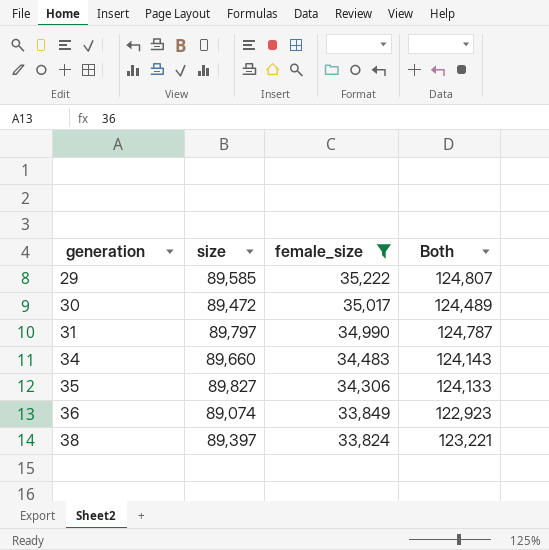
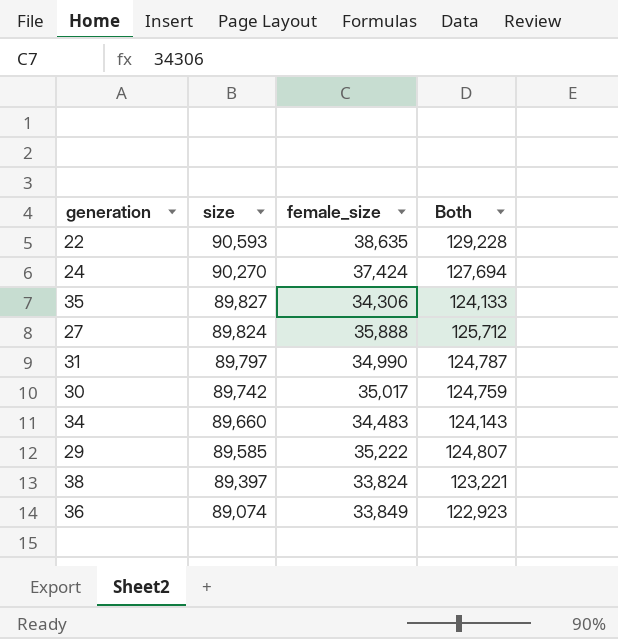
filter: female_size <= 35,222 -> none
row order: generation ascending -> size descending
30 | size: 89,472 -> 89,742
30 | Both: 124,489 -> 124,759

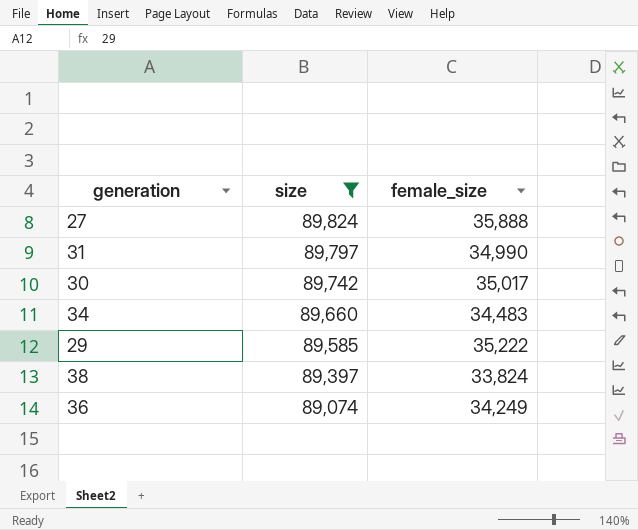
filter: none -> size <= 89,824
column Both | formula: [size] + [female_size] -> none
36 | female_size: 33,849 -> 34,249

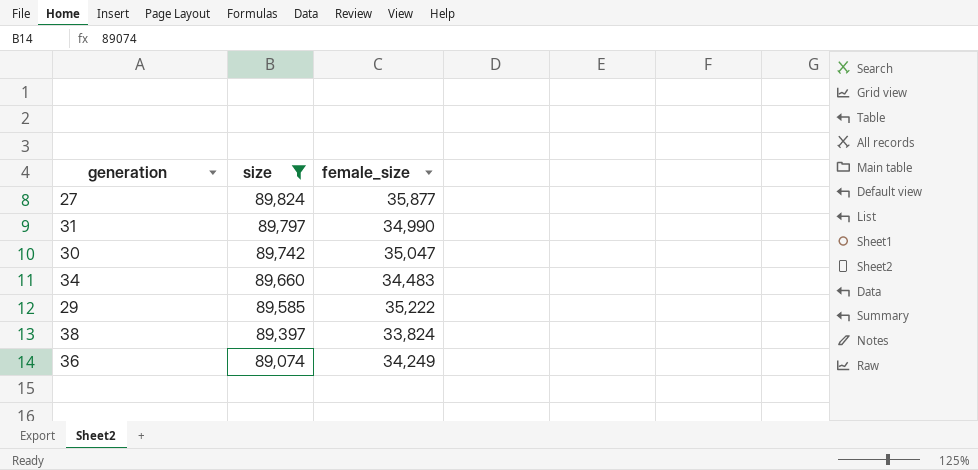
27 | female_size: 35,888 -> 35,877
30 | female_size: 35,017 -> 35,047

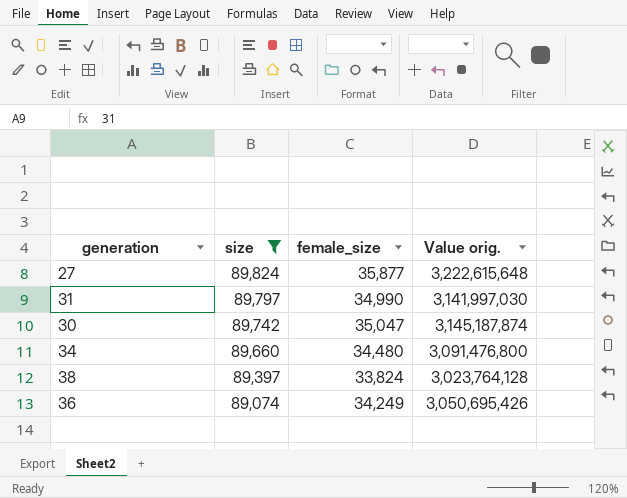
column Value orig. | formula: none -> [size] * [female_size]
row 29: 89,585 | 35,222 -> none
34 | female_size: 34,483 -> 34,480

